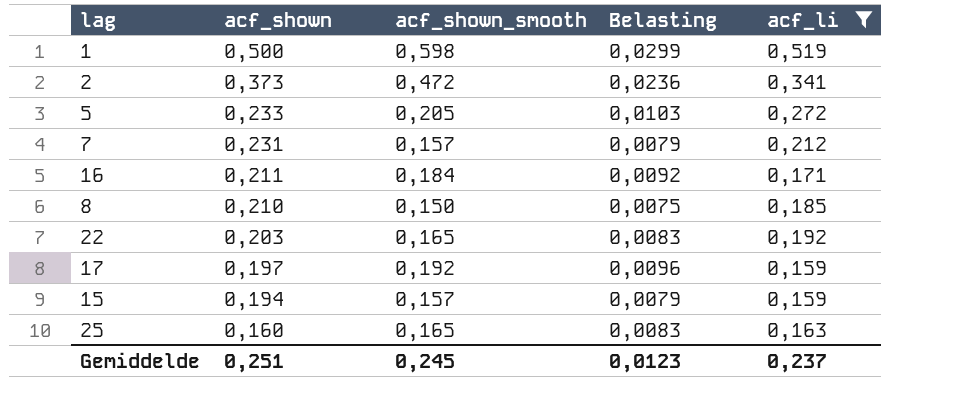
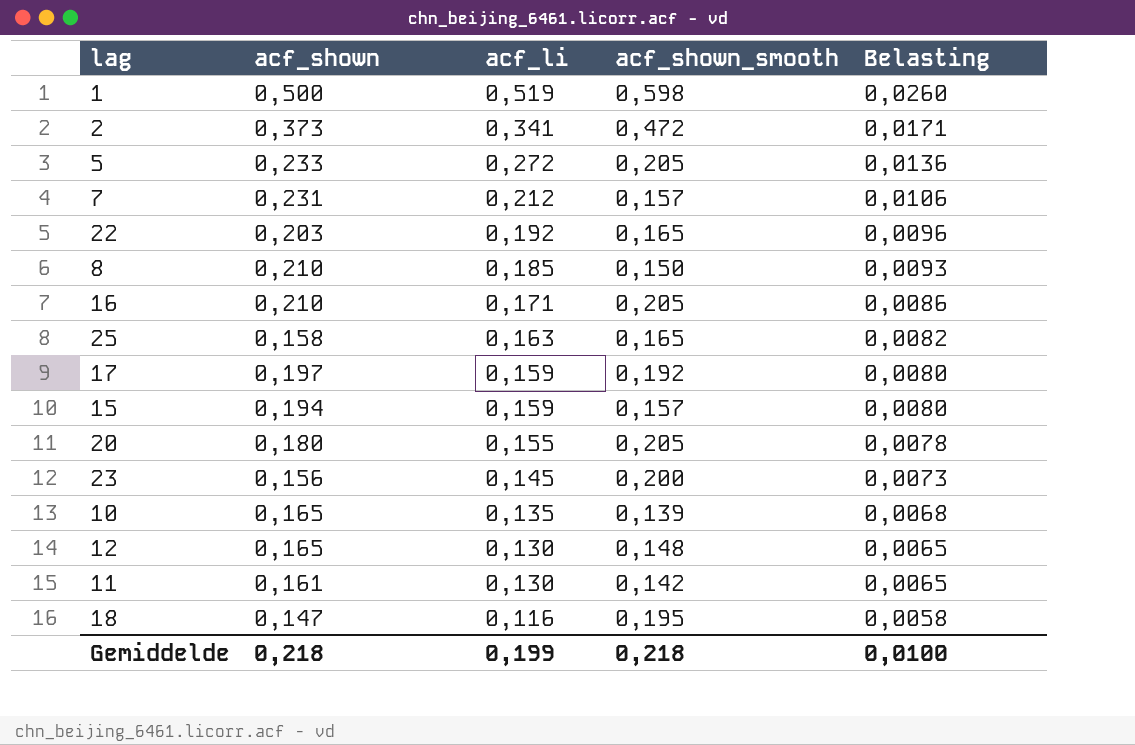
filter: acf_li >= 0,159 -> none
row order: acf_shown descending -> acf_li descending
column acf_li | position: 5 -> 3
column Belasting | formula: [acf_shown_smooth] * 0,05 -> [acf_li] * 0,05
16 | acf_shown: 0,211 -> 0,210
16 | acf_shown_smooth: 0,184 -> 0,205
25 | acf_shown: 0,160 -> 0,158
Gemiddelde | acf_shown: 0,251 -> 0,218
Gemiddelde | acf_li: 0,237 -> 0,199
Gemiddelde | acf_shown_smooth: 0,245 -> 0,218
Gemiddelde | Belasting: 0,0123 -> 0,0100

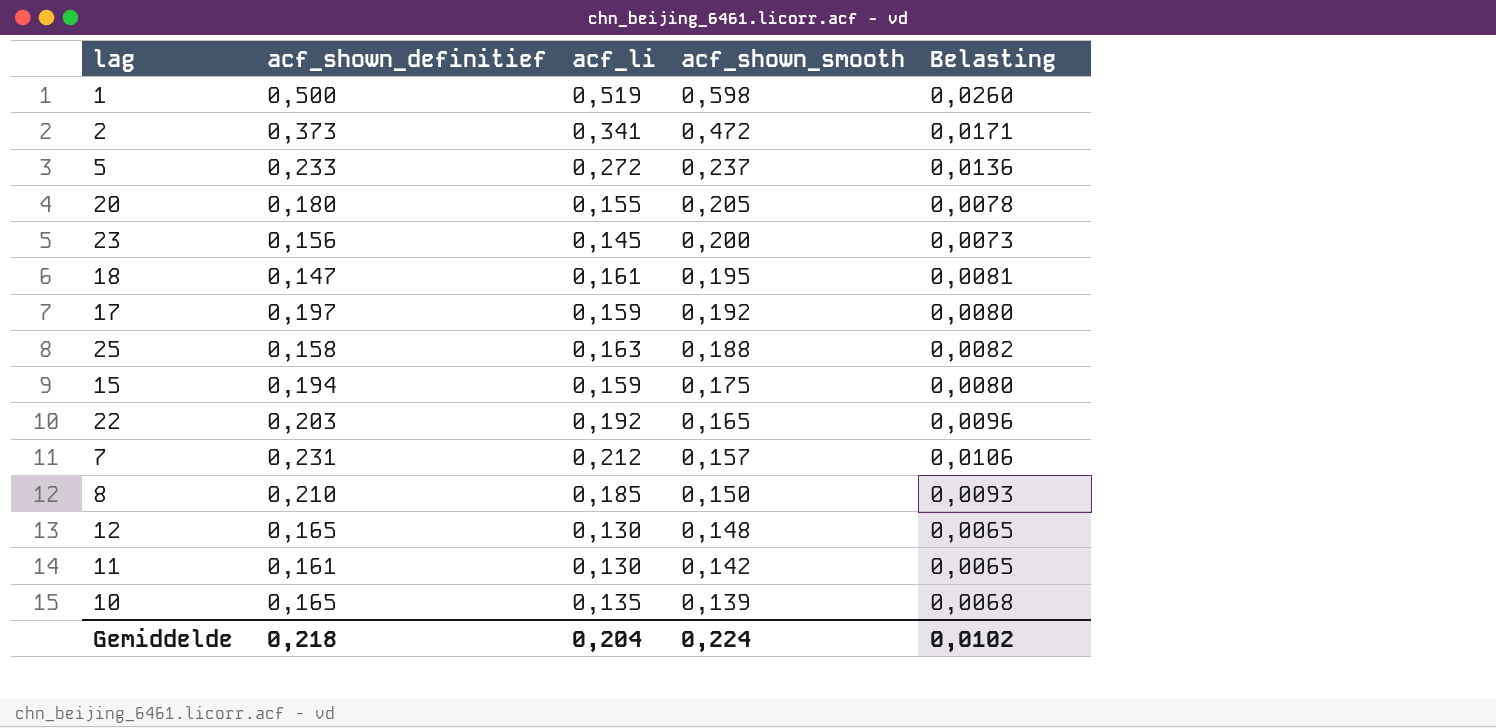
row order: acf_li descending -> acf_shown_smooth descending
column name: acf_shown -> acf_shown_definitief
row 16: 0,210 | 0,171 | 0,205 | 0,0086 -> none
5 | acf_shown_smooth: 0,205 -> 0,237
18 | acf_li: 0,116 -> 0,161
18 | Belasting: 0,0058 -> 0,0081
25 | acf_shown_smooth: 0,165 -> 0,188
15 | acf_shown_smooth: 0,157 -> 0,175
Gemiddelde | acf_li: 0,199 -> 0,204
Gemiddelde | acf_shown_smooth: 0,218 -> 0,224
Gemiddelde | Belasting: 0,0100 -> 0,0102

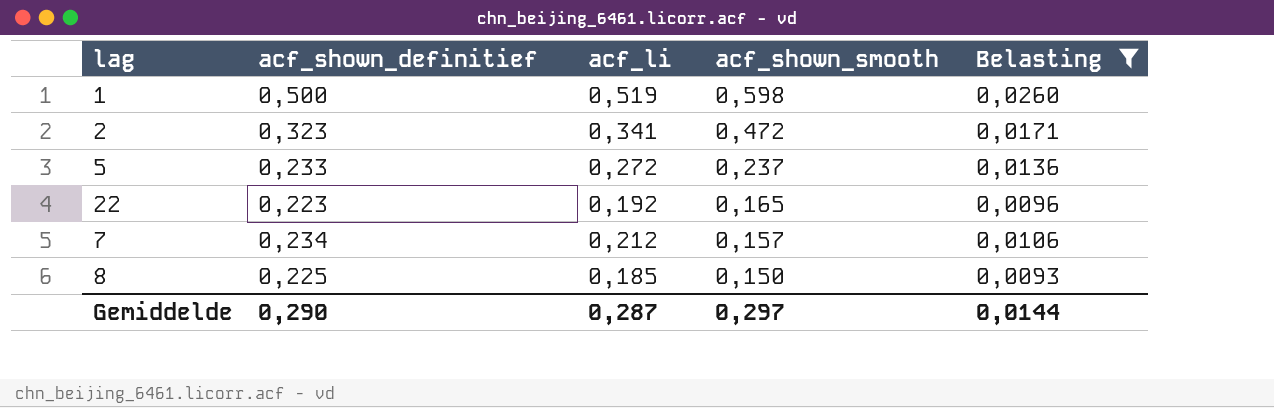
filter: none -> Belasting >= 0,0093
2 | acf_shown_definitief: 0,373 -> 0,323
22 | acf_shown_definitief: 0,203 -> 0,223
7 | acf_shown_definitief: 0,231 -> 0,234
8 | acf_shown_definitief: 0,210 -> 0,225
Gemiddelde | acf_shown_definitief: 0,218 -> 0,290
Gemiddelde | acf_li: 0,204 -> 0,287
Gemiddelde | acf_shown_smooth: 0,224 -> 0,297
Gemiddelde | Belasting: 0,0102 -> 0,0144

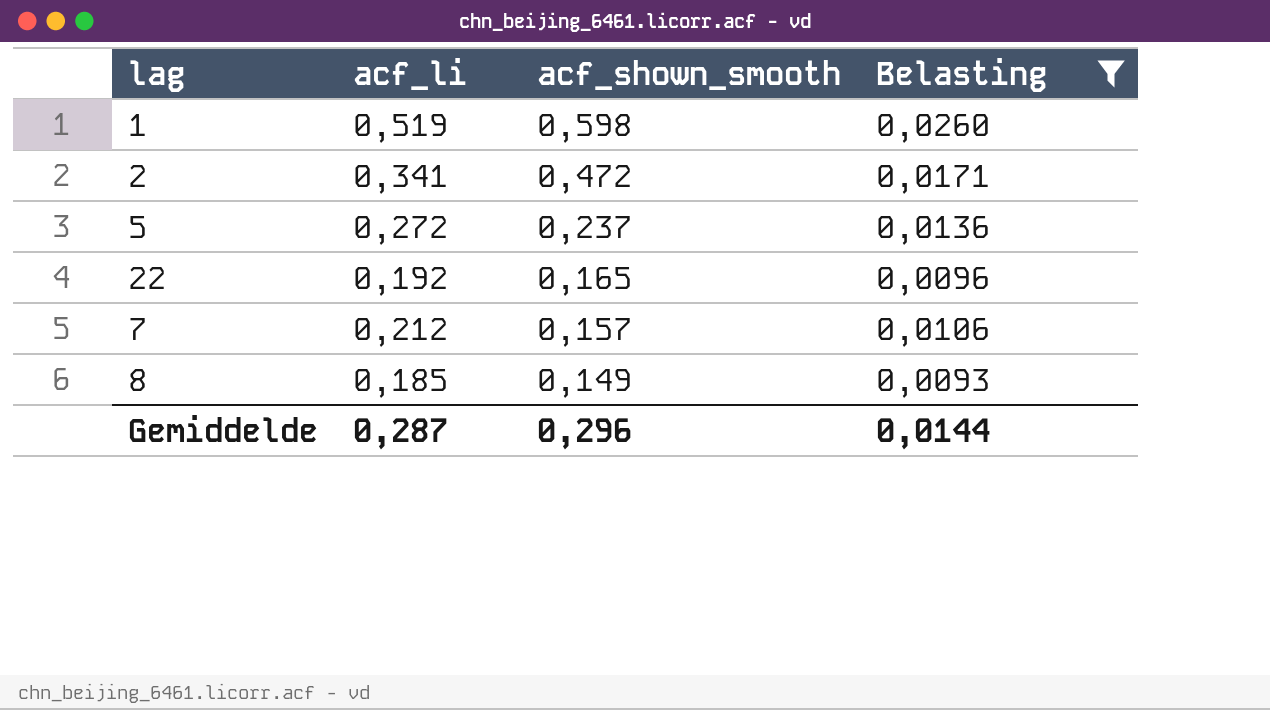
column acf_shown_definitief | position: 2 -> none
8 | acf_shown_smooth: 0,150 -> 0,149
Gemiddelde | acf_shown_smooth: 0,297 -> 0,296

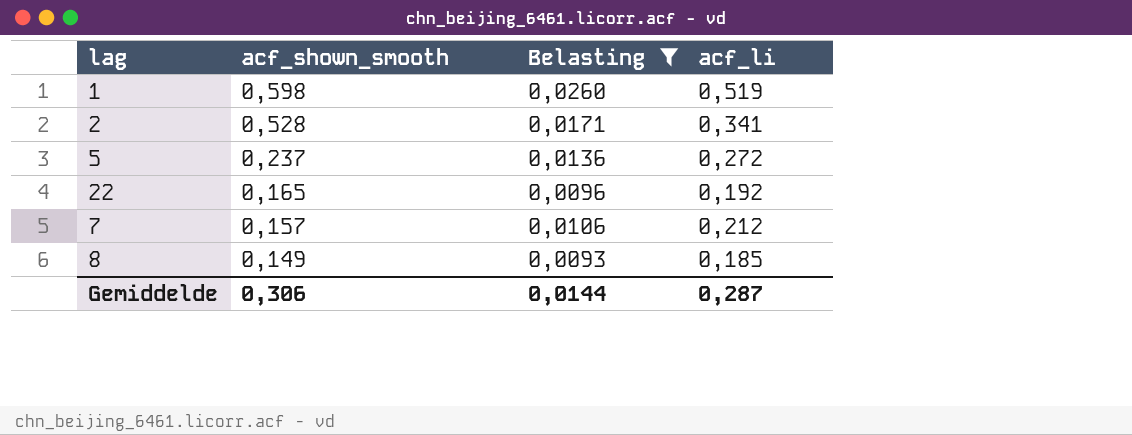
column acf_li | position: 2 -> 4
2 | acf_shown_smooth: 0,472 -> 0,528
Gemiddelde | acf_shown_smooth: 0,296 -> 0,306

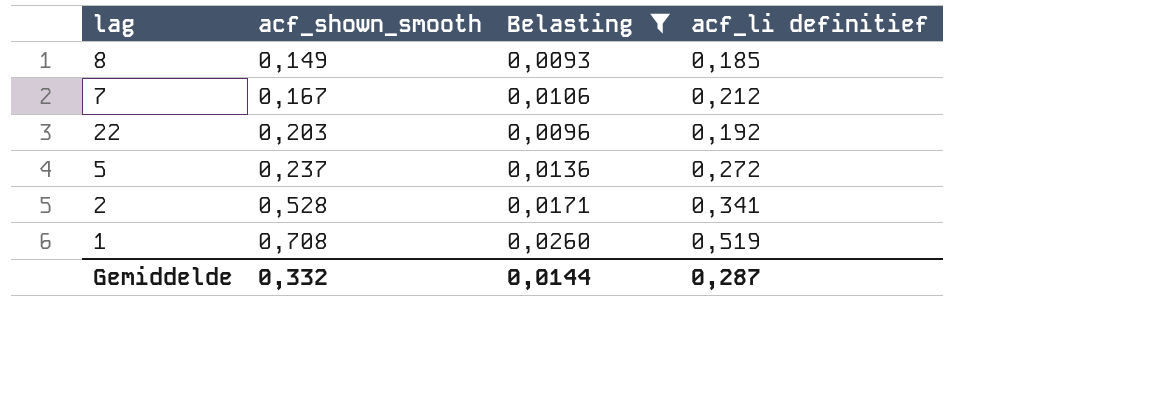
row order: acf_shown_smooth descending -> acf_shown_smooth ascending
column name: acf_li -> acf_li definitief
7 | acf_shown_smooth: 0,157 -> 0,167
22 | acf_shown_smooth: 0,165 -> 0,203
1 | acf_shown_smooth: 0,598 -> 0,708
Gemiddelde | acf_shown_smooth: 0,306 -> 0,332

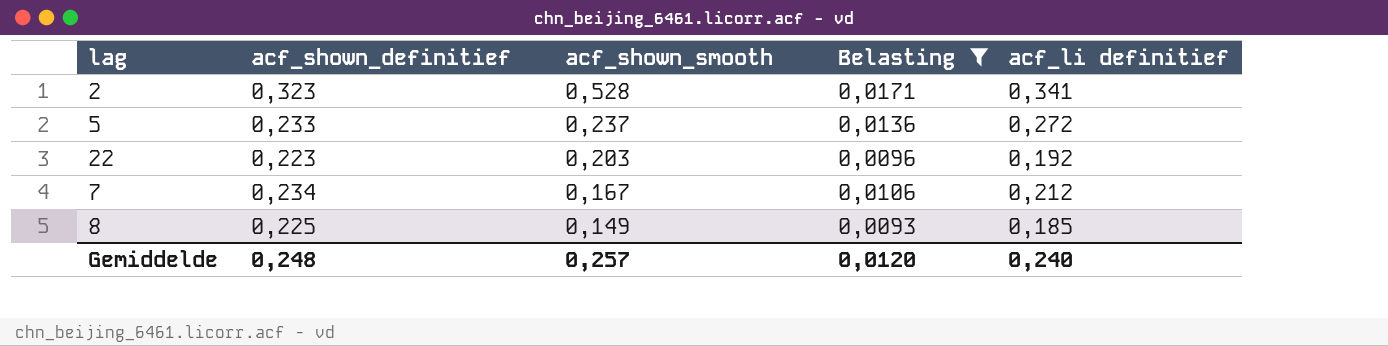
row order: acf_shown_smooth ascending -> acf_shown_smooth descending
column acf_shown_definitief | position: none -> 2
row 1: 0,708 | 0,0260 | 0,519 -> none
Gemiddelde | acf_shown_smooth: 0,332 -> 0,257
Gemiddelde | Belasting: 0,0144 -> 0,0120
Gemiddelde | acf_li definitief: 0,287 -> 0,240

